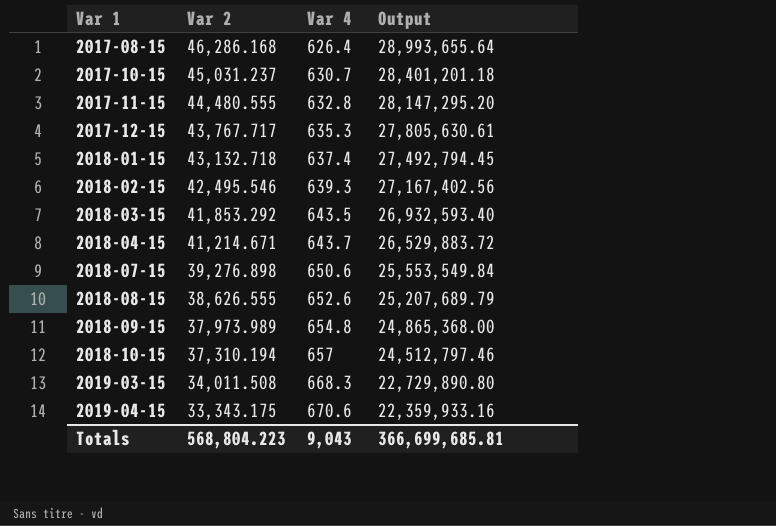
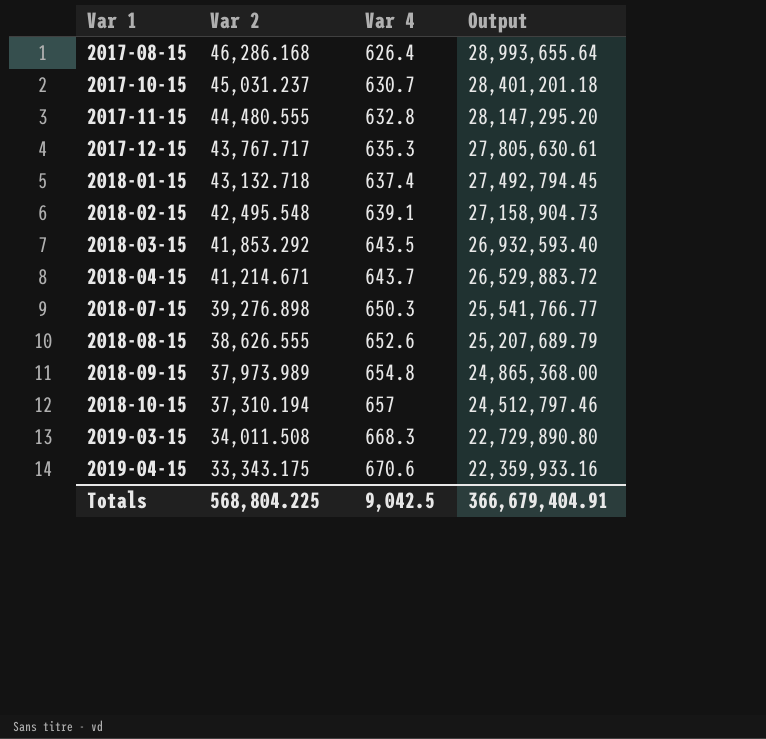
2018-02-15 | Var 2: 42,495.546 -> 42,495.548
2018-02-15 | Var 4: 639.3 -> 639.1
2018-02-15 | Output: 27,167,402.56 -> 27,158,904.73
2018-07-15 | Var 4: 650.6 -> 650.3
2018-07-15 | Output: 25,553,549.84 -> 25,541,766.77
Totals | Var 2: 568,804.223 -> 568,804.225
Totals | Var 4: 9,043 -> 9,042.5
Totals | Output: 366,699,685.81 -> 366,679,404.91

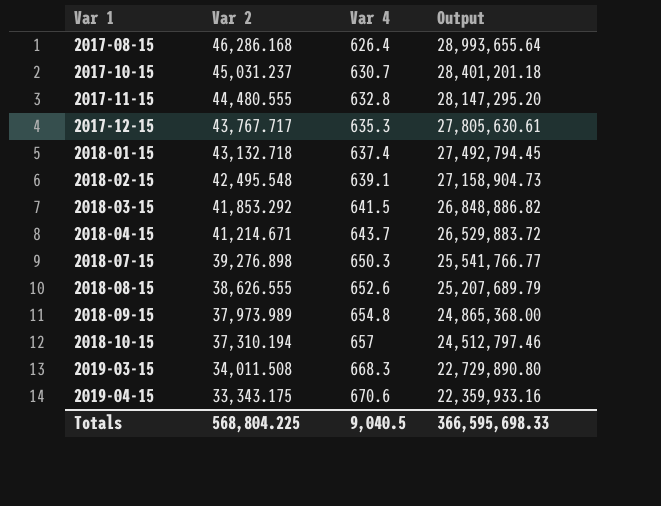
2018-03-15 | Var 4: 643.5 -> 641.5
2018-03-15 | Output: 26,932,593.40 -> 26,848,886.82
Totals | Var 4: 9,042.5 -> 9,040.5
Totals | Output: 366,679,404.91 -> 366,595,698.33

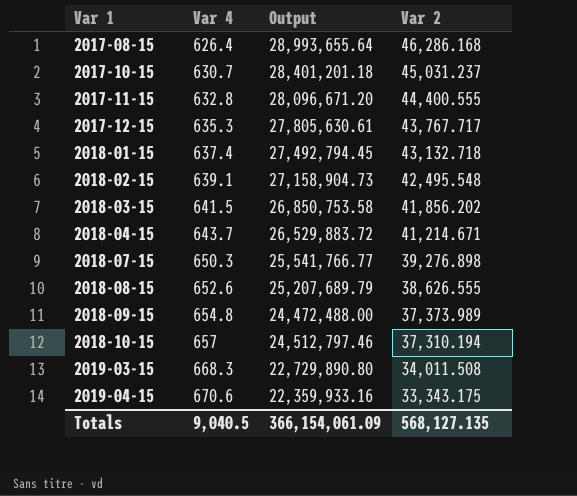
column Var 2 | position: 2 -> 4
2017-11-15 | Output: 28,147,295.20 -> 28,096,671.20
2017-11-15 | Var 2: 44,480.555 -> 44,400.555
2018-03-15 | Output: 26,848,886.82 -> 26,850,753.58
2018-03-15 | Var 2: 41,853.292 -> 41,856.202
2018-09-15 | Output: 24,865,368.00 -> 24,472,488.00
2018-09-15 | Var 2: 37,973.989 -> 37,373.989
Totals | Output: 366,595,698.33 -> 366,154,061.09
Totals | Var 2: 568,804.225 -> 568,127.135

